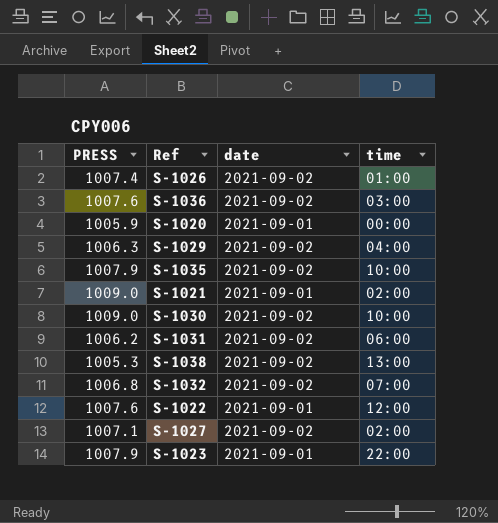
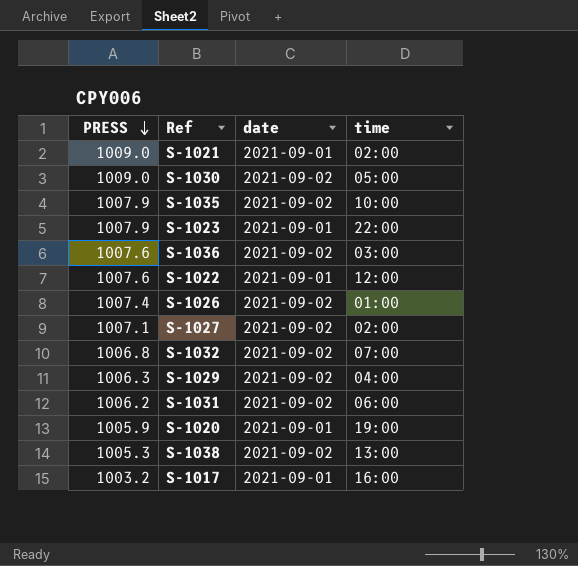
row order: none -> PRESS descending
S-1030 | time: 10:00 -> 05:00
S-1020 | time: 00:00 -> 19:00
row S-1017: none -> 1003.2 | 2021-09-01 | 16:00

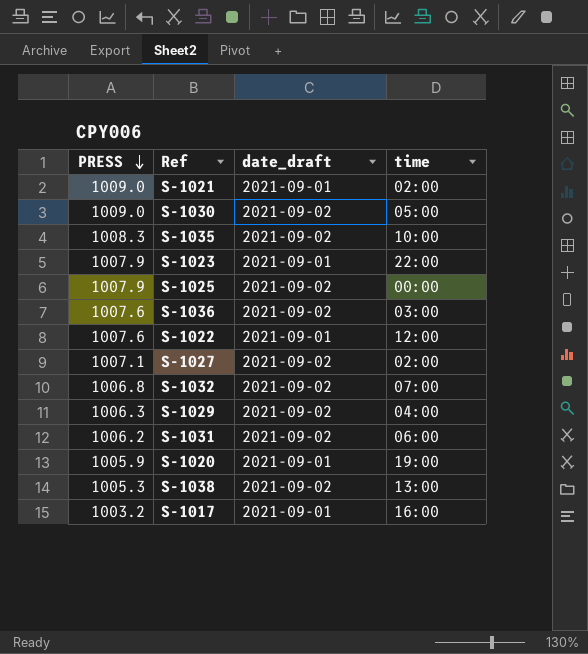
column name: date -> date_draft
row S-1026: 1007.4 | 2021-09-02 | 01:00 -> none
S-1035 | PRESS: 1007.9 -> 1008.3
row S-1025: none -> 1007.9 | 2021-09-02 | 00:00

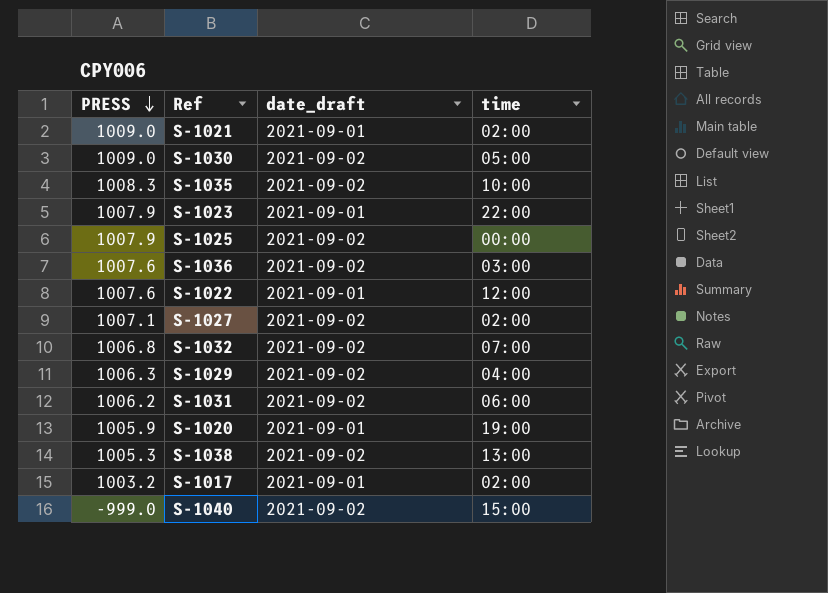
S-1017 | time: 16:00 -> 02:00
row S-1040: none -> -999.0 | 2021-09-02 | 15:00

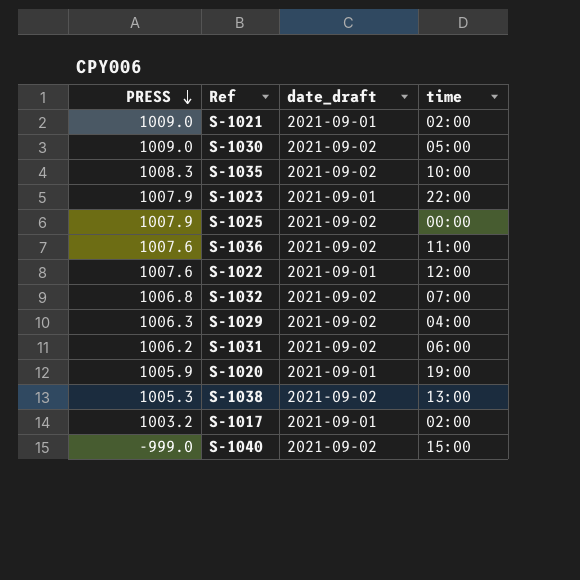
row S-1027: 1007.1 | 2021-09-02 | 02:00 -> none
S-1036 | time: 03:00 -> 11:00

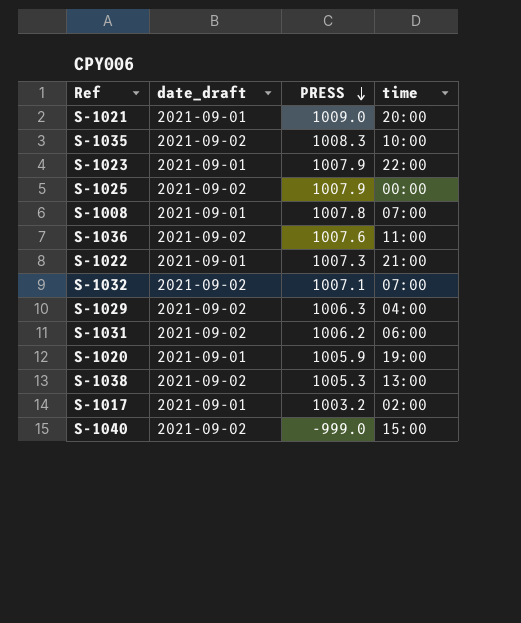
column PRESS | position: 1 -> 3
row S-1030: 1009.0 | 2021-09-02 | 05:00 -> none
S-1021 | time: 02:00 -> 20:00
row S-1008: none -> 2021-09-01 | 1007.8 | 07:00
S-1022 | PRESS: 1007.6 -> 1007.3
S-1022 | time: 12:00 -> 21:00
S-1032 | PRESS: 1006.8 -> 1007.1

